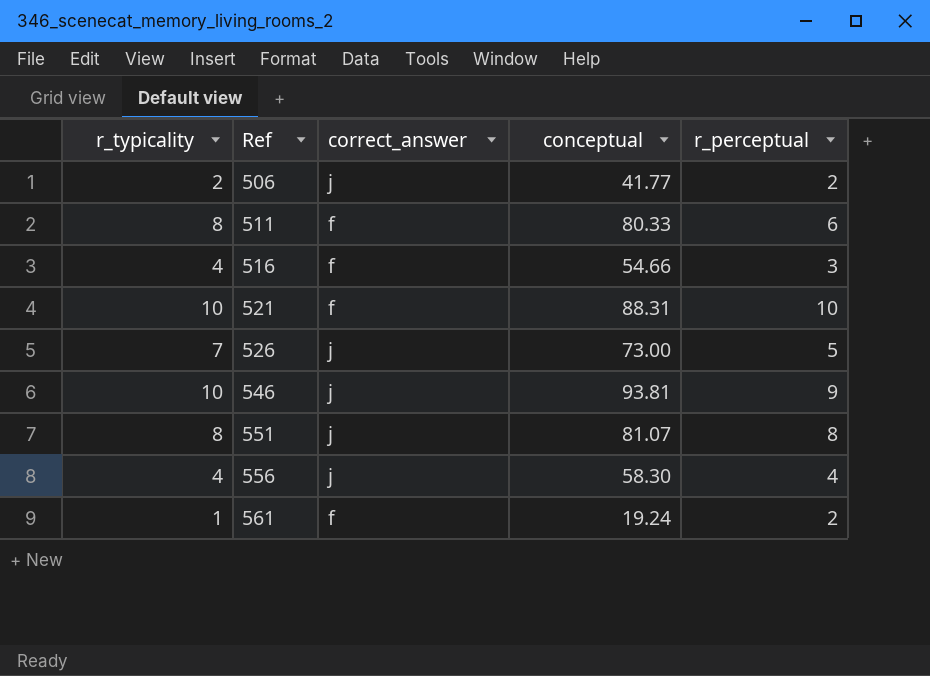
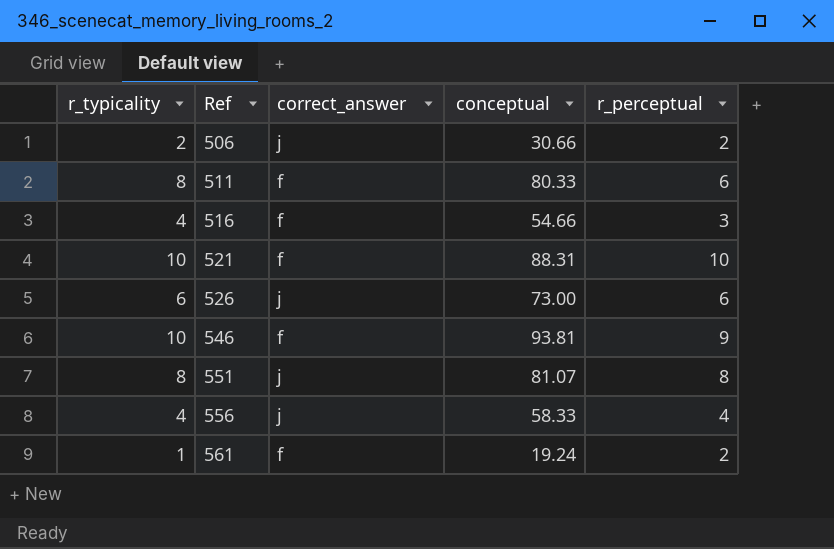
506 | conceptual: 41.77 -> 30.66
526 | r_typicality: 7 -> 6
526 | r_perceptual: 5 -> 6
546 | correct_answer: j -> f
556 | conceptual: 58.30 -> 58.33

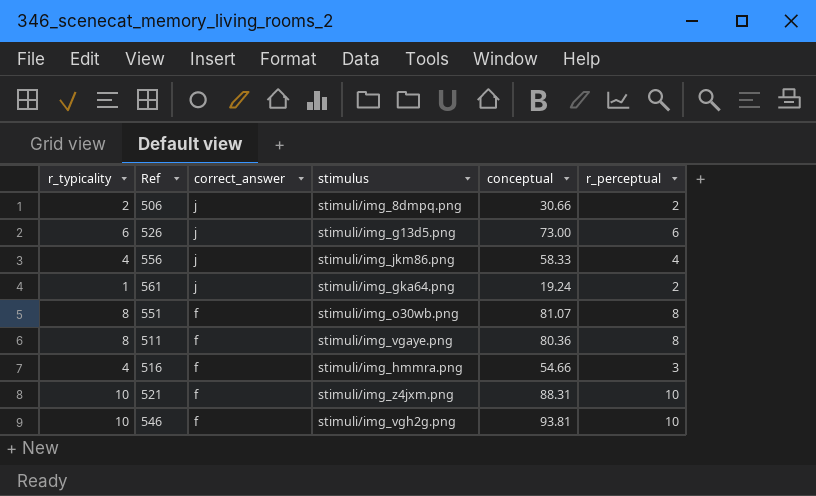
row order: Ref ascending -> correct_answer descending
column stimulus | position: none -> 4
561 | correct_answer: f -> j
551 | correct_answer: j -> f
511 | conceptual: 80.33 -> 80.36
511 | r_perceptual: 6 -> 8
546 | r_perceptual: 9 -> 10

